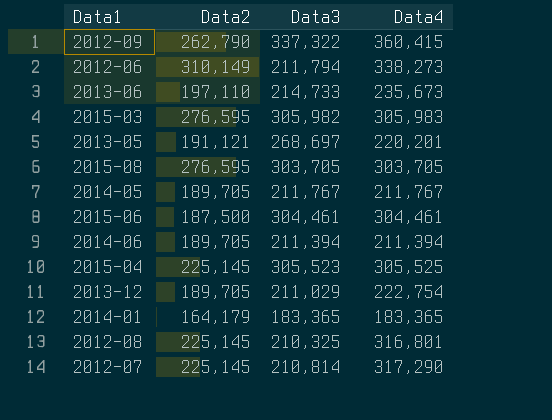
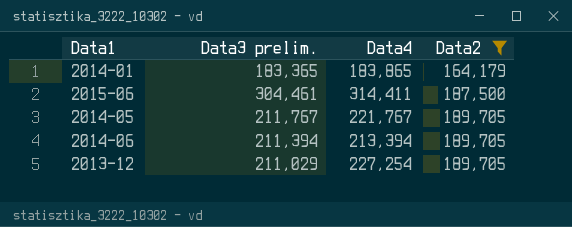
filter: none -> Data2 <= 189,705
row order: none -> Data2 ascending
column name: Data3 -> Data3 prelim.
column Data2 | position: 2 -> 4
2014-01 | Data4: 183,365 -> 183,865
2015-06 | Data4: 304,461 -> 314,411
2014-05 | Data4: 211,767 -> 221,767
2014-06 | Data4: 211,394 -> 213,394
2013-12 | Data4: 222,754 -> 227,254

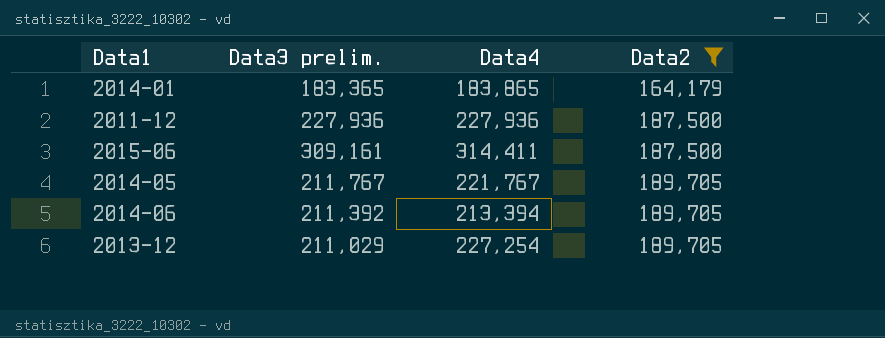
row 2011-12: none -> 227,936 | 227,936 | 187,500
2015-06 | Data3 prelim.: 304,461 -> 309,161
2014-06 | Data3 prelim.: 211,394 -> 211,392

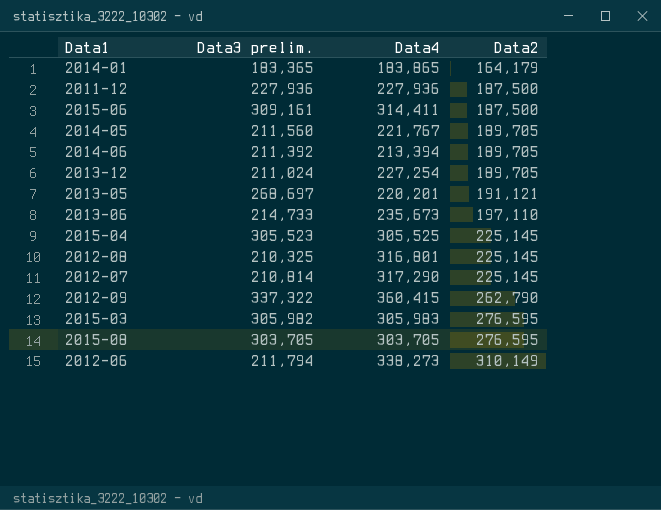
filter: Data2 <= 189,705 -> none
2014-05 | Data3 prelim.: 211,767 -> 211,560
2013-12 | Data3 prelim.: 211,029 -> 211,024

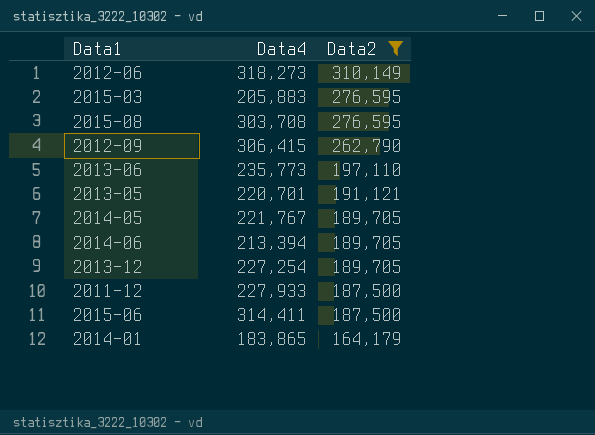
filter: none -> Data2 != 225,145
row order: Data2 ascending -> Data2 descending
column Data3 prelim. | position: 2 -> none
2012-06 | Data4: 338,273 -> 318,273
2015-03 | Data4: 305,983 -> 205,883
2015-08 | Data4: 303,705 -> 303,708
2012-09 | Data4: 360,415 -> 306,415
2013-06 | Data4: 235,673 -> 235,773
2013-05 | Data4: 220,201 -> 220,701
2011-12 | Data4: 227,936 -> 227,933

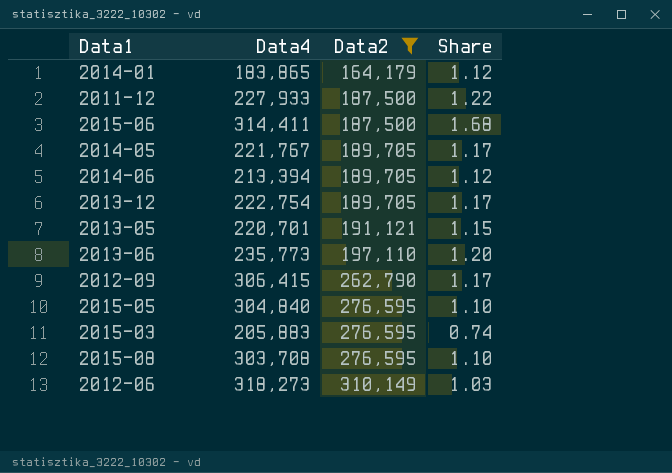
row order: Data2 descending -> Data2 ascending
column Share | formula: none -> [Data4] / [Data2]
2013-12 | Data4: 227,254 -> 222,754
row 2015-05: none -> 304,840 | 276,595 | 1.10

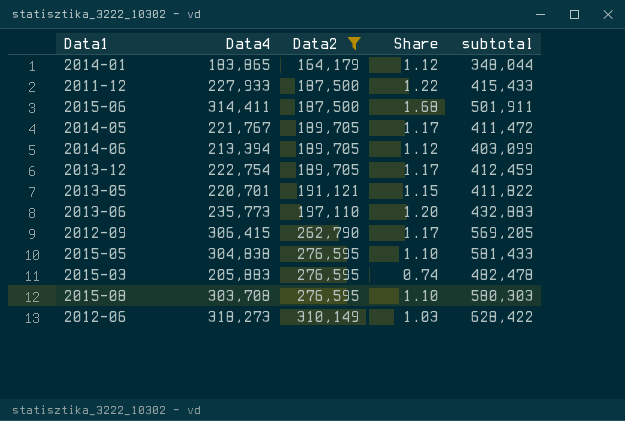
column subtotal | formula: none -> [Data4] + [Data2]
2015-05 | Data4: 304,840 -> 304,838

